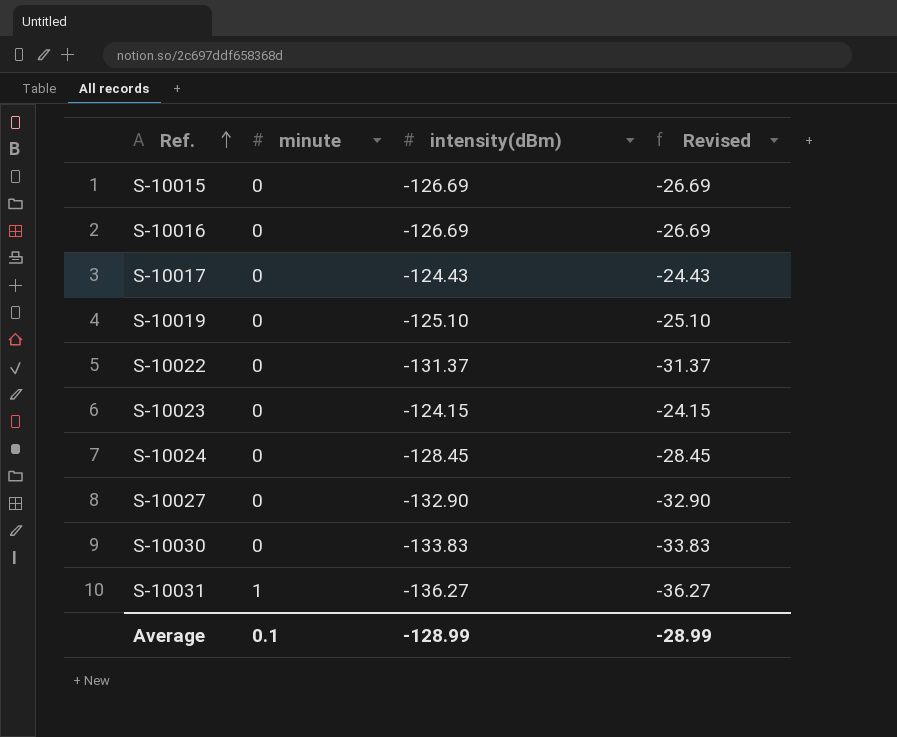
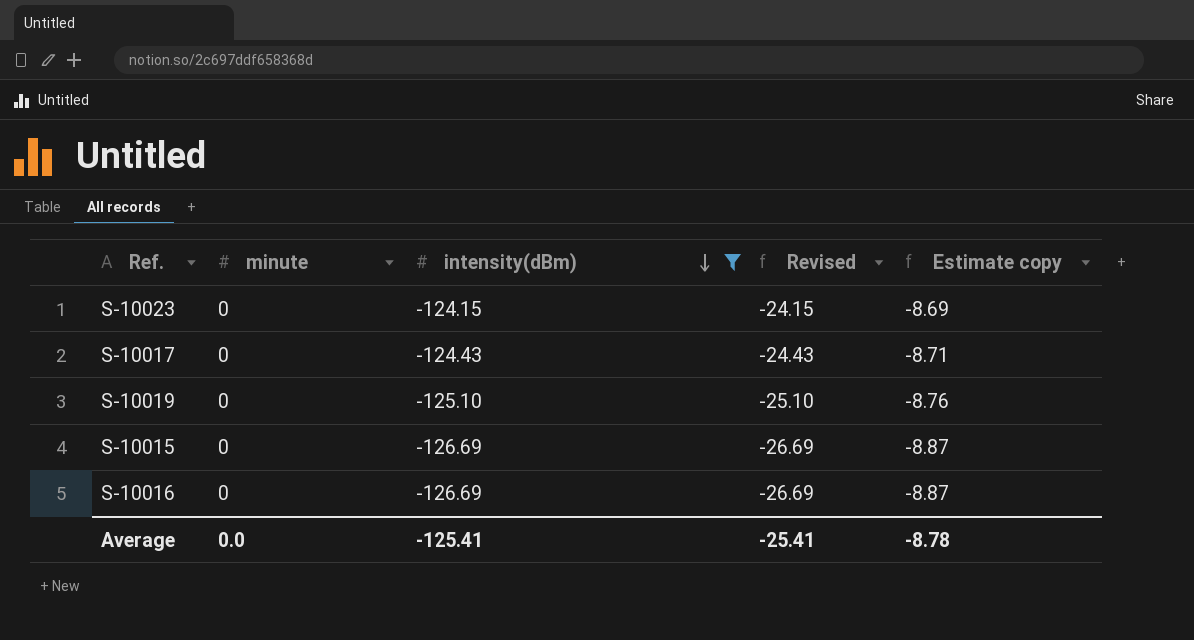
filter: none -> intensity(dBm) >= -126.69
row order: Ref. ascending -> intensity(dBm) descending
column Estimate copy | formula: none -> [intensity(dBm)] * 0.07
Average | minute: 0.1 -> 0.0
Average | intensity(dBm): -128.99 -> -125.41
Average | Revised: -28.99 -> -25.41

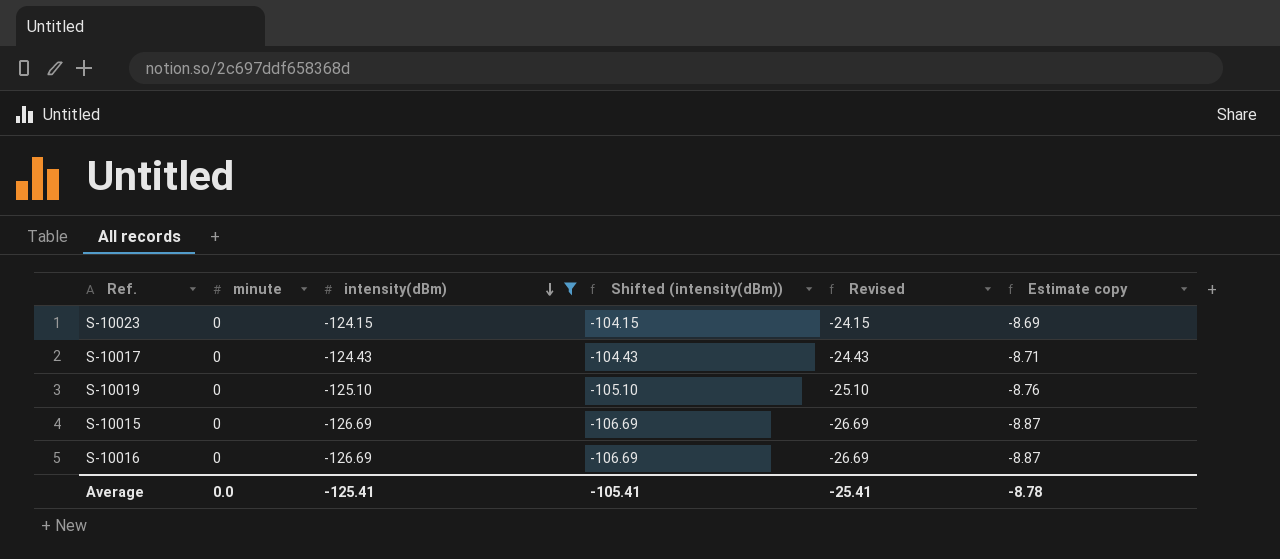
column Shifted (intensity(dBm)) | formula: none -> [intensity(dBm)] + 20

